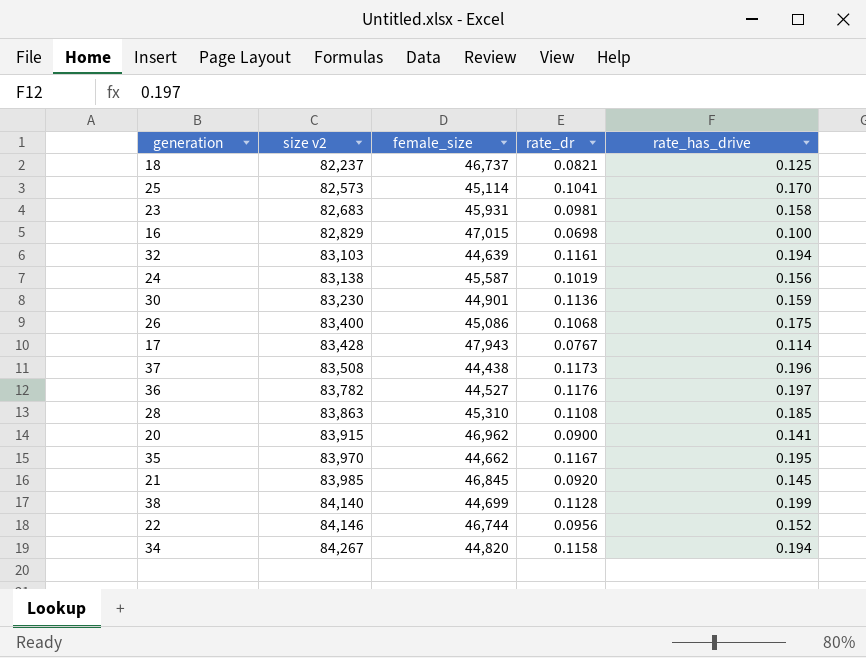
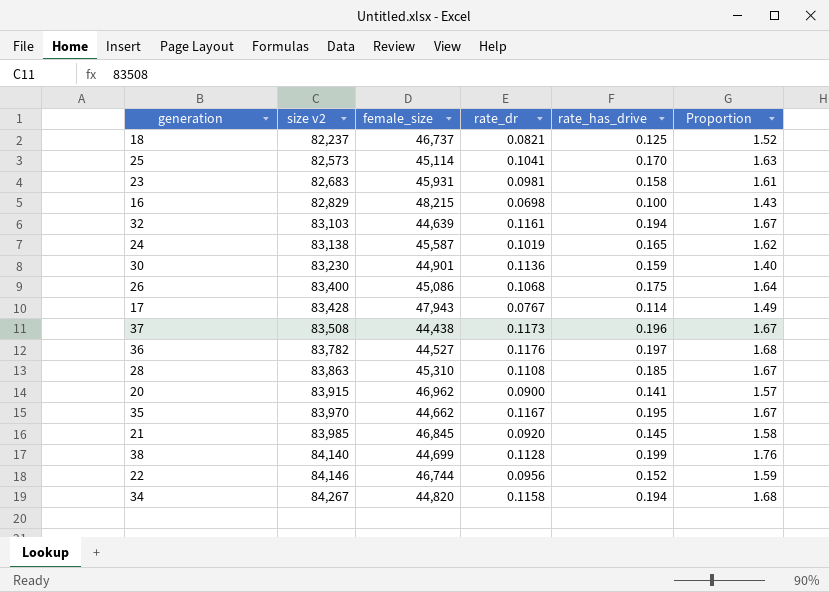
column Proportion | formula: none -> [rate_has_drive] / [rate_dr]
16 | female_size: 47,015 -> 48,215
24 | rate_has_drive: 0.156 -> 0.165

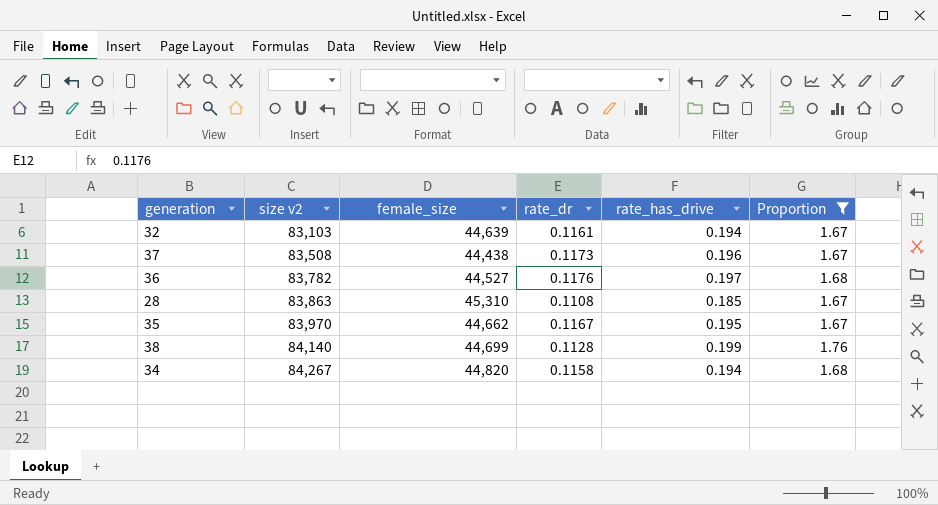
filter: none -> Proportion >= 1.67

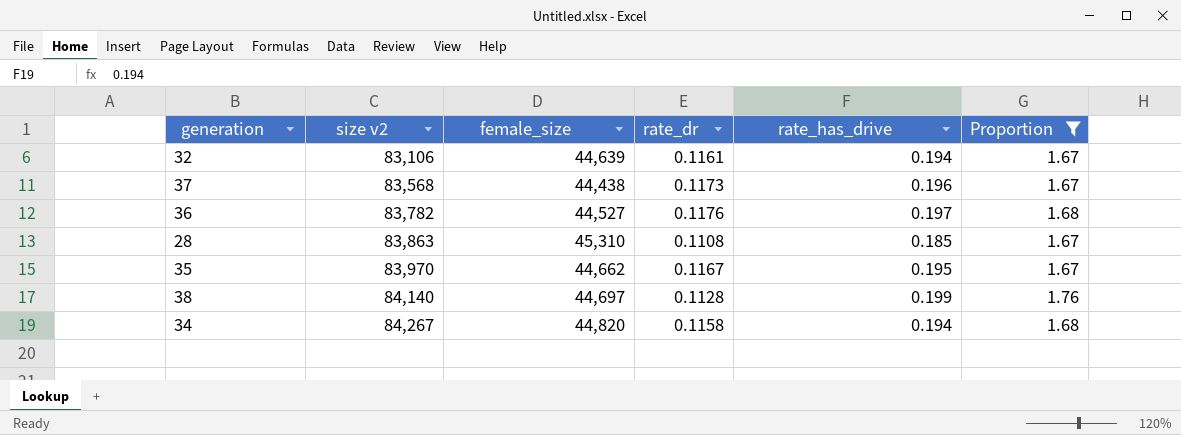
32 | size v2: 83,103 -> 83,106
37 | size v2: 83,508 -> 83,568
38 | female_size: 44,699 -> 44,697

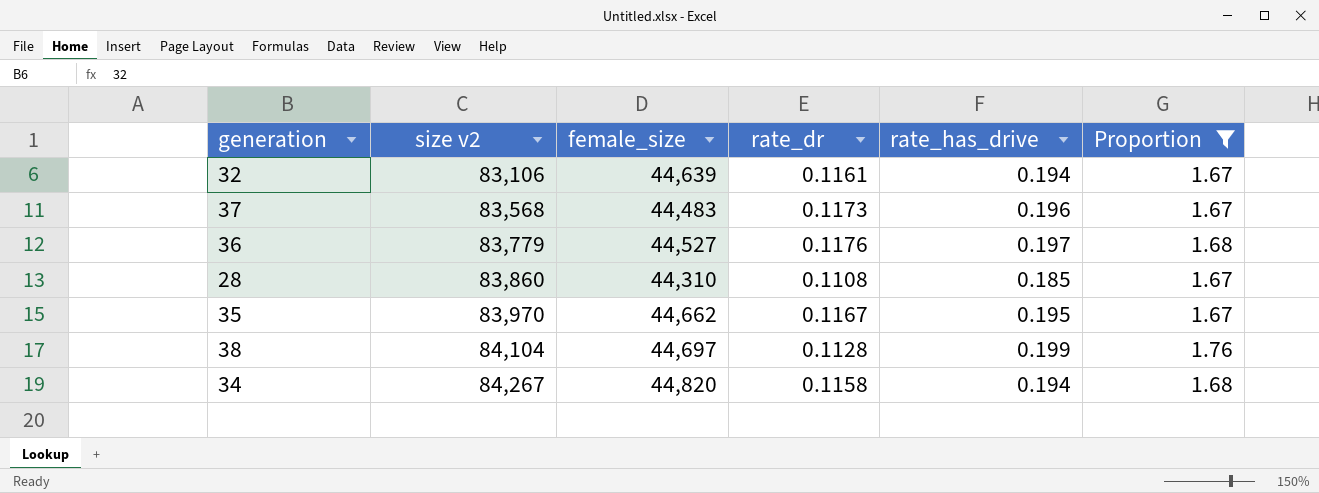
37 | female_size: 44,438 -> 44,483
36 | size v2: 83,782 -> 83,779
28 | size v2: 83,863 -> 83,860
28 | female_size: 45,310 -> 44,310
38 | size v2: 84,140 -> 84,104

